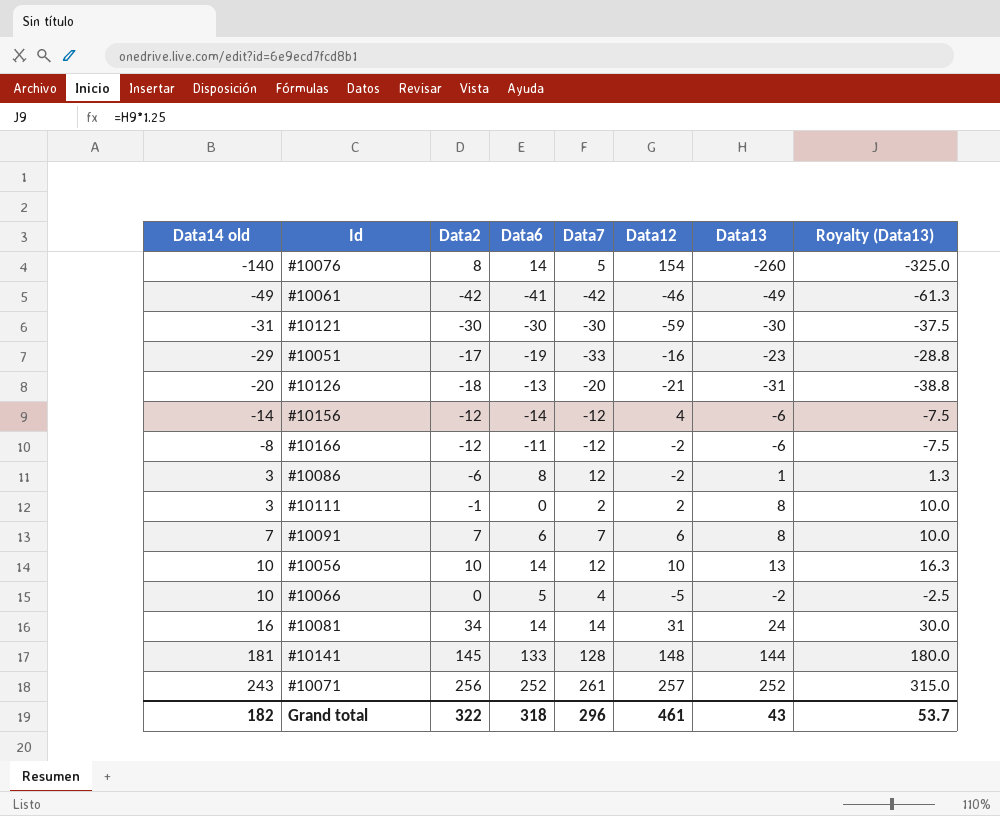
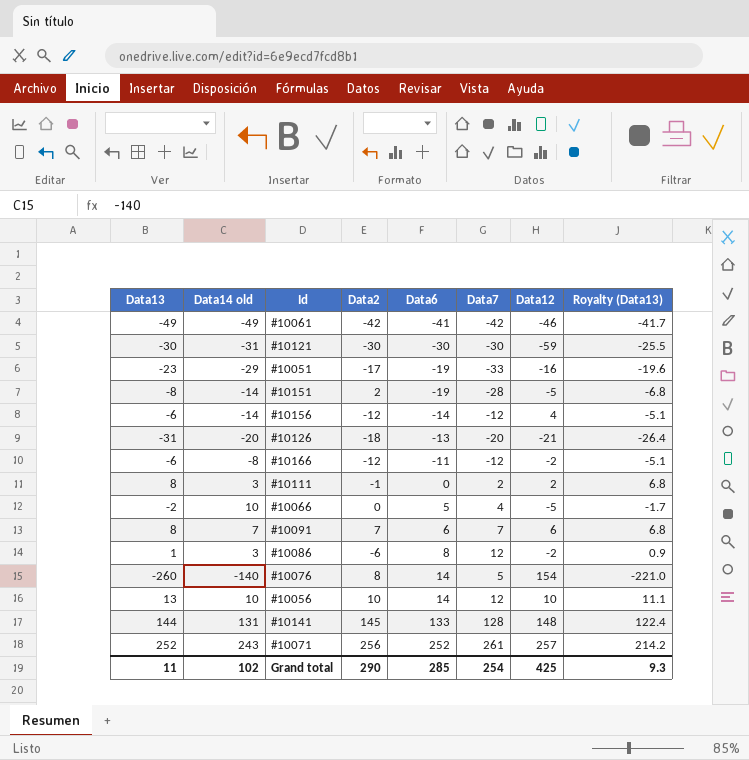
row order: Data14 old ascending -> Data6 ascending
column Data13 | position: 7 -> 1
column Royalty (Data13) | formula: [Data13] * 1.25 -> [Data13] * 0.85
row #10081: 16 | 34 | 14 | 14 | 31 | 24 | 30.0 -> none
row #10151: none -> -8 | -14 | 2 | -19 | -28 | -5 | -6.8
#10141 | Data14 old: 181 -> 131
Grand total | Data13: 43 -> 11
Grand total | Data14 old: 182 -> 102
Grand total | Data2: 322 -> 290
Grand total | Data6: 318 -> 285
Grand total | Data7: 296 -> 254
Grand total | Data12: 461 -> 425
Grand total | Royalty (Data13): 53.7 -> 9.3

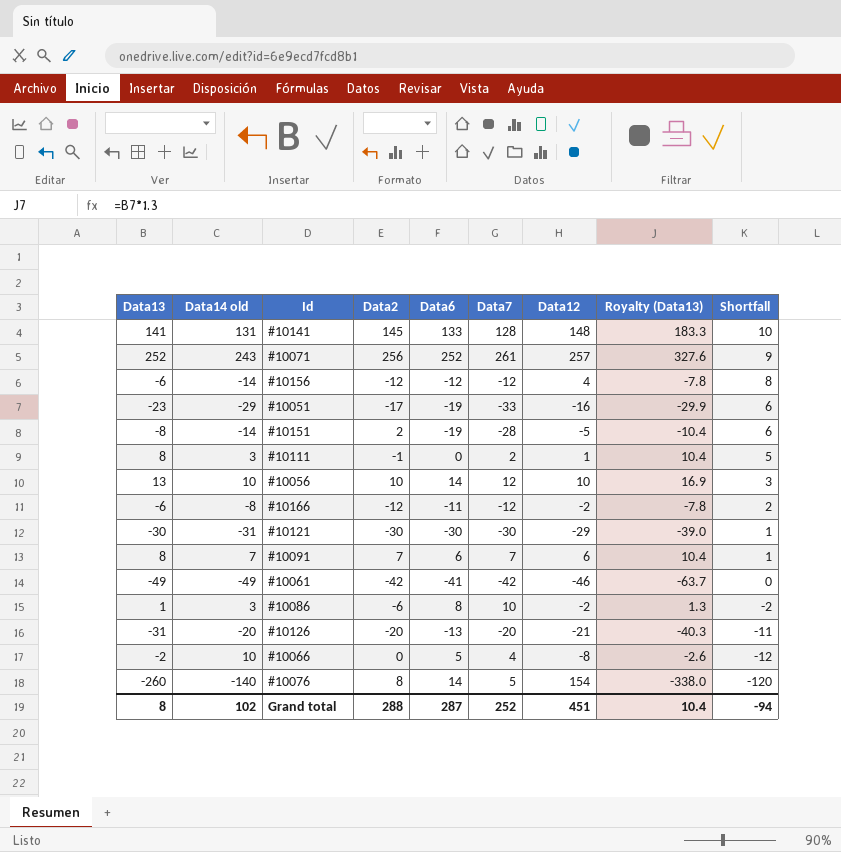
row order: Data6 ascending -> Shortfall descending
column Royalty (Data13) | formula: [Data13] * 0.85 -> [Data13] * 1.3
column Shortfall | formula: none -> [Data13] - [Data14 old]
#10141 | Data13: 144 -> 141
#10156 | Data6: -14 -> -12
#10111 | Data12: 2 -> 1
#10121 | Data12: -59 -> -29
#10086 | Data7: 12 -> 10
#10126 | Data2: -18 -> -20
#10066 | Data12: -5 -> -8
Grand total | Data13: 11 -> 8
Grand total | Data2: 290 -> 288
Grand total | Data6: 285 -> 287
Grand total | Data7: 254 -> 252
Grand total | Data12: 425 -> 451
Grand total | Royalty (Data13): 9.3 -> 10.4

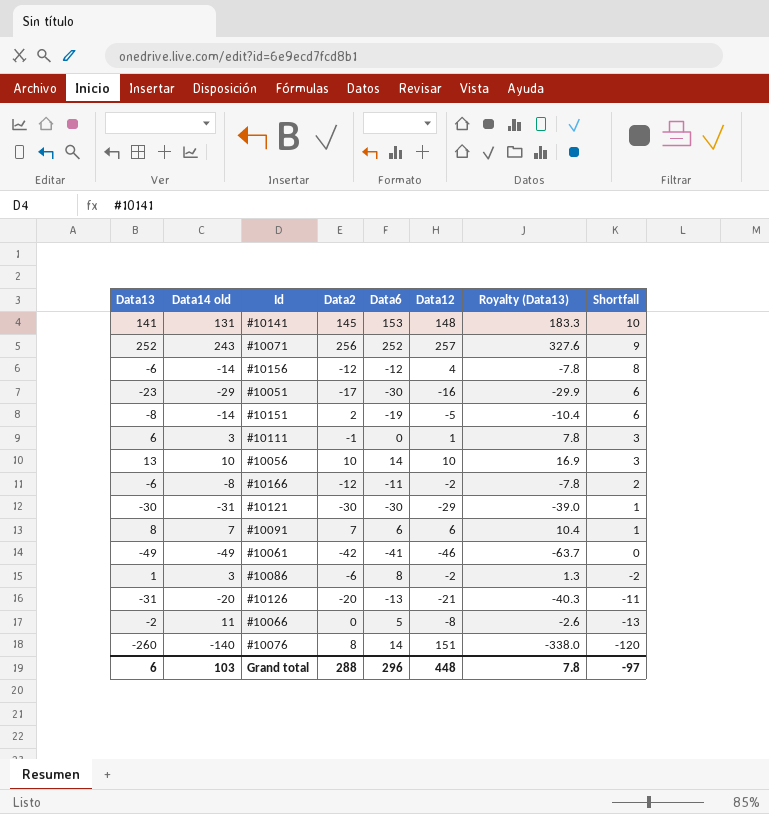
column Data7 | position: 6 -> none
#10141 | Data6: 133 -> 153
#10051 | Data6: -19 -> -30
#10111 | Data13: 8 -> 6
#10111 | Royalty (Data13): 10.4 -> 7.8
#10111 | Shortfall: 5 -> 3
#10066 | Data14 old: 10 -> 11
#10066 | Shortfall: -12 -> -13
#10076 | Data12: 154 -> 151
Grand total | Data13: 8 -> 6
Grand total | Data14 old: 102 -> 103
Grand total | Data6: 287 -> 296
Grand total | Data12: 451 -> 448
Grand total | Royalty (Data13): 10.4 -> 7.8
Grand total | Shortfall: -94 -> -97

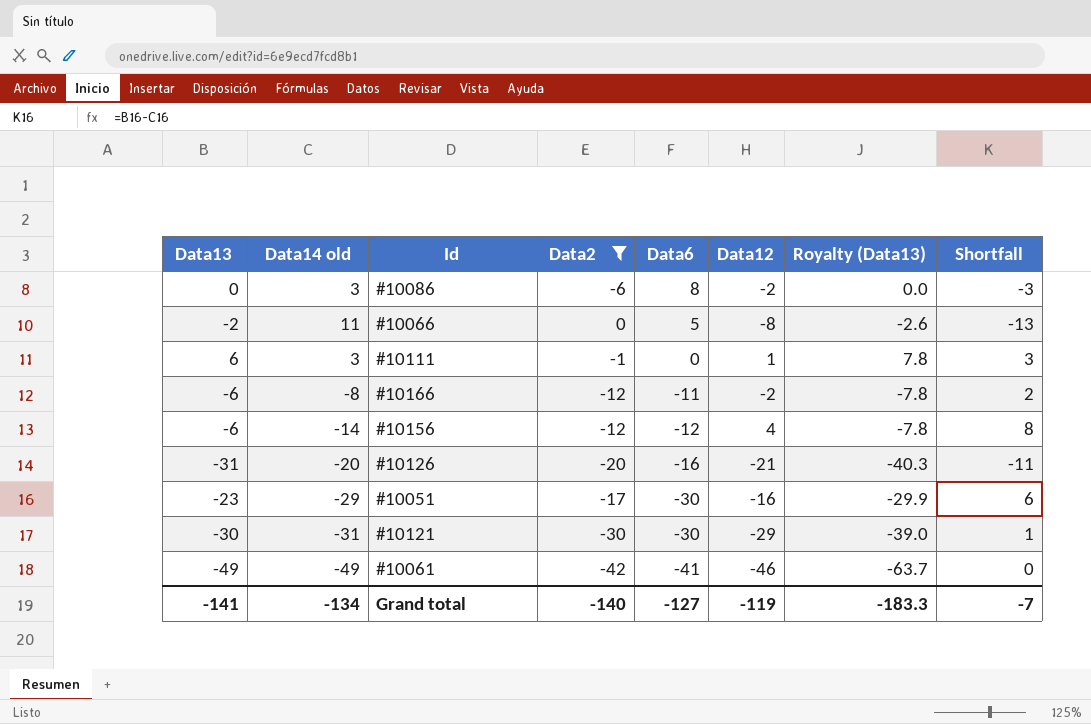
filter: none -> Data2 <= 0
row order: Shortfall descending -> Data6 descending
#10086 | Data13: 1 -> 0
#10086 | Royalty (Data13): 1.3 -> 0.0
#10086 | Shortfall: -2 -> -3
#10126 | Data6: -13 -> -16
Grand total | Data13: 6 -> -141
Grand total | Data14 old: 103 -> -134
Grand total | Data2: 288 -> -140
Grand total | Data6: 296 -> -127
Grand total | Data12: 448 -> -119
Grand total | Royalty (Data13): 7.8 -> -183.3
Grand total | Shortfall: -97 -> -7

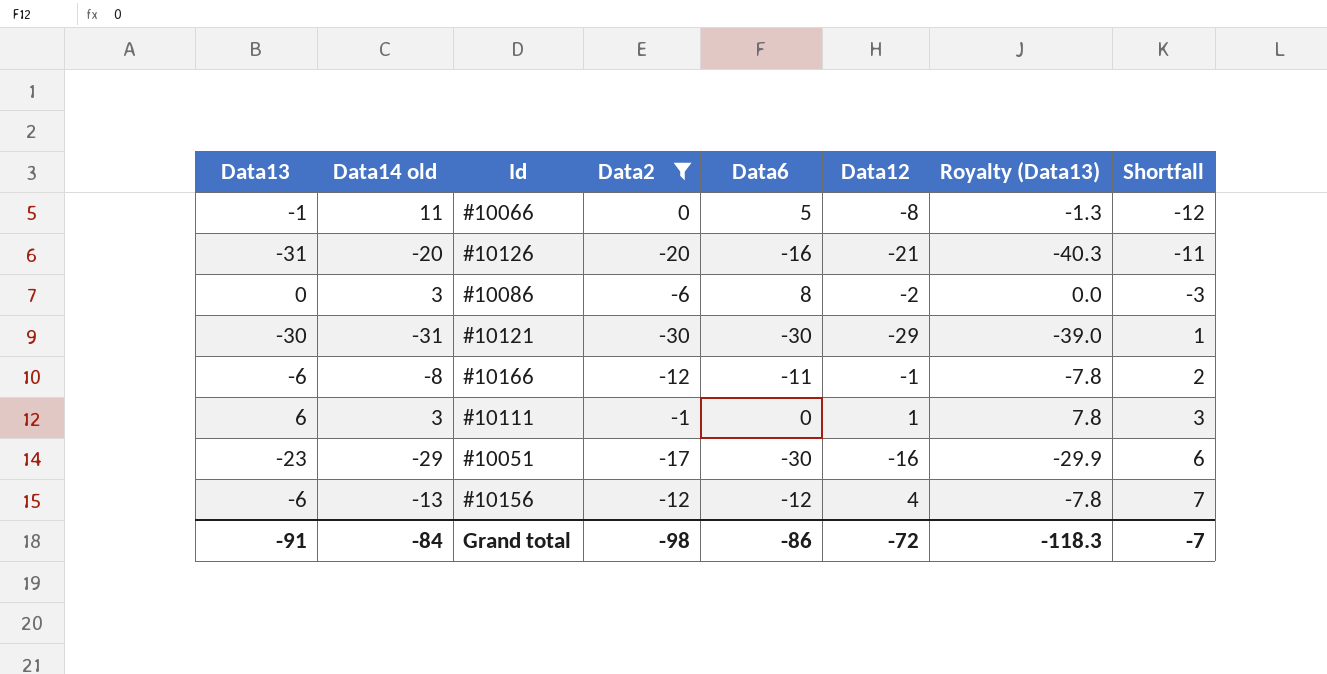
row order: Data6 descending -> Shortfall ascending
row #10061: -49 | -49 | -42 | -41 | -46 | -63.7 | 0 -> none
#10066 | Data13: -2 -> -1
#10066 | Royalty (Data13): -2.6 -> -1.3
#10066 | Shortfall: -13 -> -12
#10166 | Data12: -2 -> -1
#10156 | Data14 old: -14 -> -13
#10156 | Shortfall: 8 -> 7
Grand total | Data13: -141 -> -91
Grand total | Data14 old: -134 -> -84
Grand total | Data2: -140 -> -98
Grand total | Data6: -127 -> -86
Grand total | Data12: -119 -> -72
Grand total | Royalty (Data13): -183.3 -> -118.3

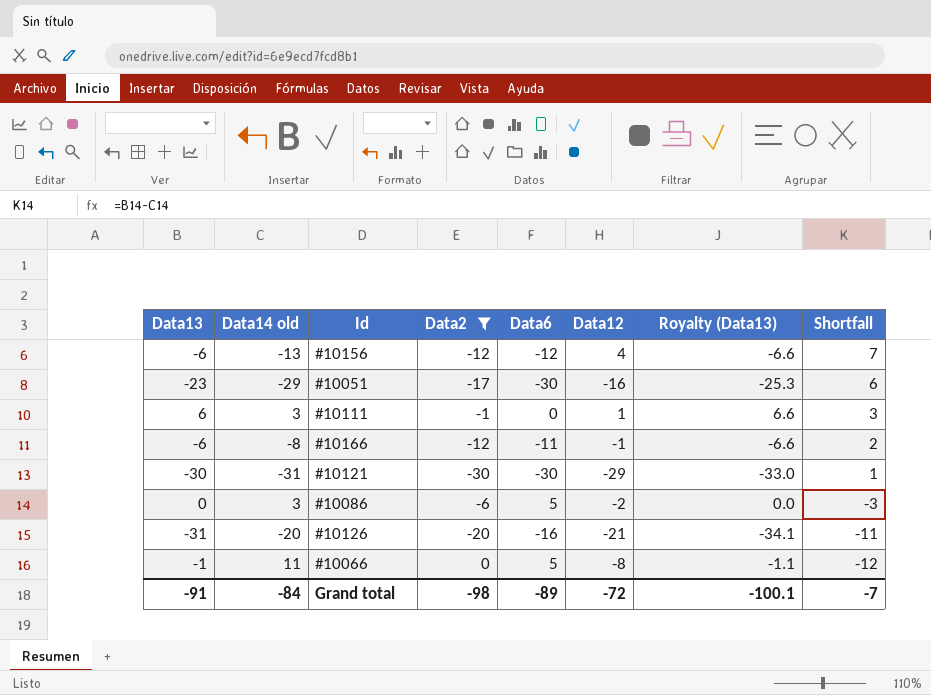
row order: Shortfall ascending -> Shortfall descending
column Royalty (Data13) | formula: [Data13] * 1.3 -> [Data13] * 1.1
#10086 | Data6: 8 -> 5
Grand total | Data6: -86 -> -89
Grand total | Royalty (Data13): -118.3 -> -100.1

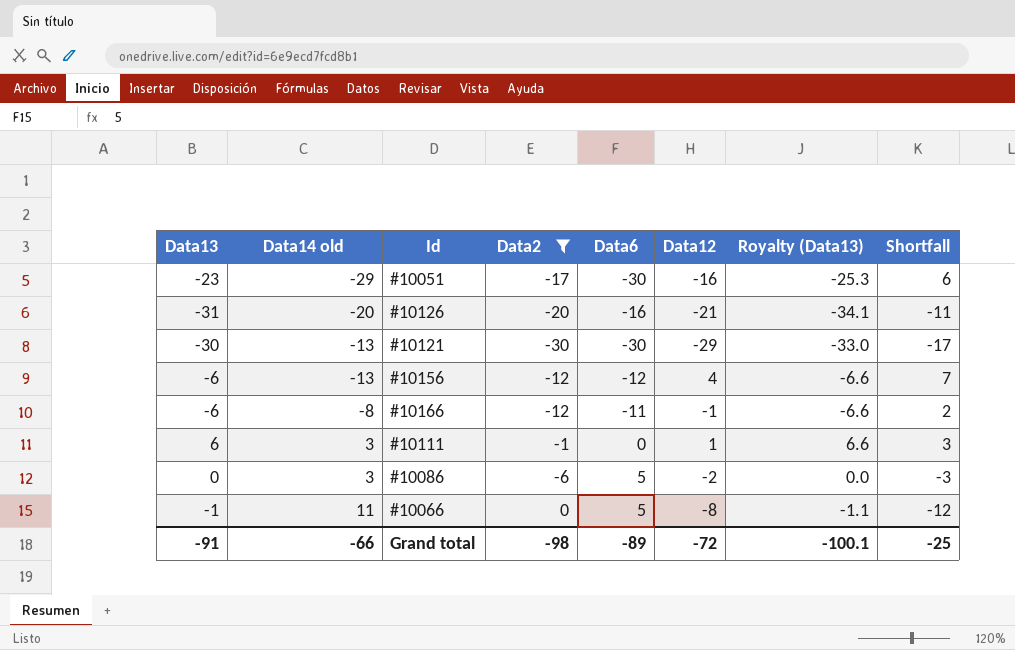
row order: Shortfall descending -> Data14 old ascending
#10121 | Data14 old: -31 -> -13
#10121 | Shortfall: 1 -> -17
Grand total | Data14 old: -84 -> -66
Grand total | Shortfall: -7 -> -25

